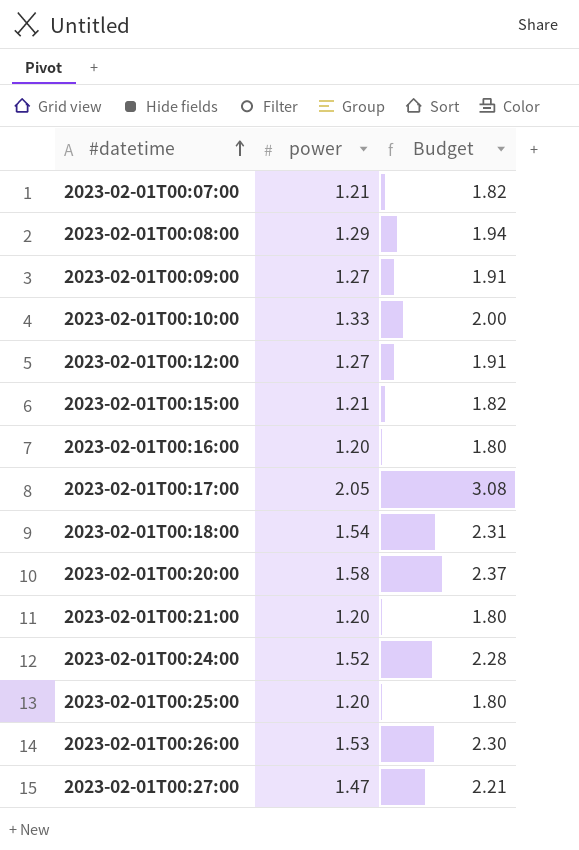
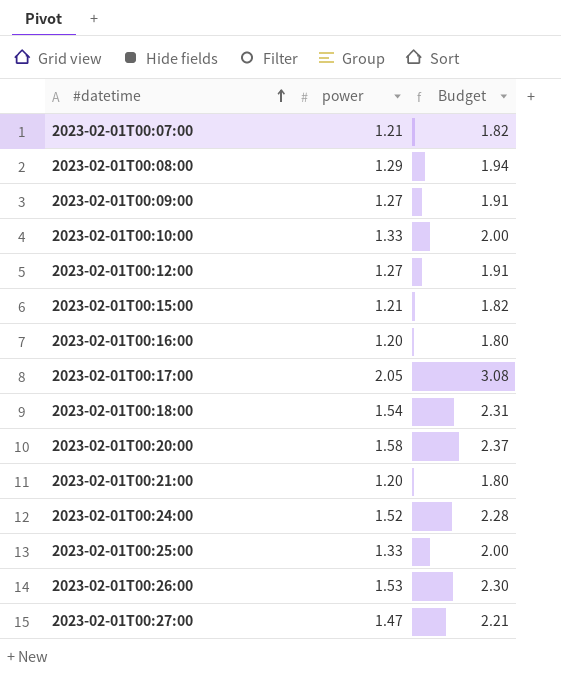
2023-02-01T00:25:00 | power: 1.20 -> 1.33
2023-02-01T00:25:00 | Budget: 1.80 -> 2.00

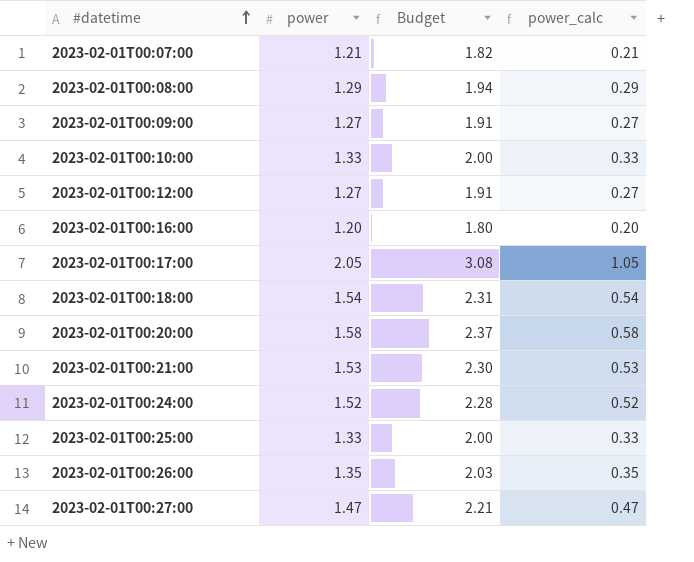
column power_calc | formula: none -> [power] - 1
row 2023-02-01T00:15:00: 1.21 | 1.82 -> none
2023-02-01T00:21:00 | power: 1.20 -> 1.53
2023-02-01T00:21:00 | Budget: 1.80 -> 2.30
2023-02-01T00:26:00 | power: 1.53 -> 1.35
2023-02-01T00:26:00 | Budget: 2.30 -> 2.03

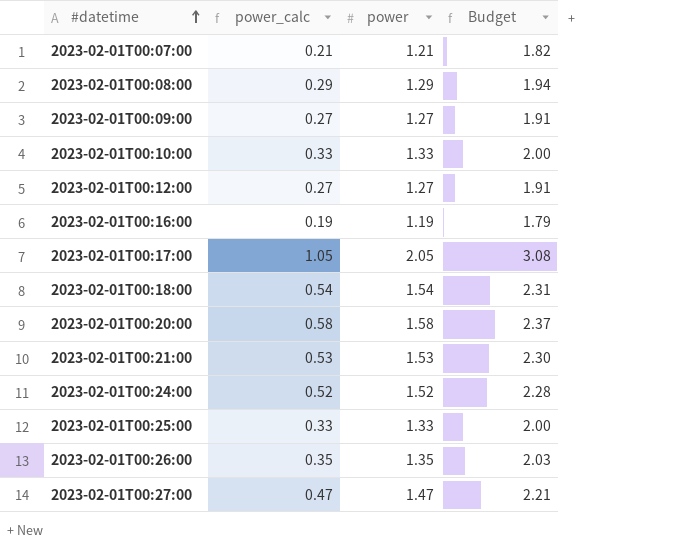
column power_calc | position: 4 -> 2
2023-02-01T00:16:00 | power_calc: 0.20 -> 0.19
2023-02-01T00:16:00 | power: 1.20 -> 1.19
2023-02-01T00:16:00 | Budget: 1.80 -> 1.79

